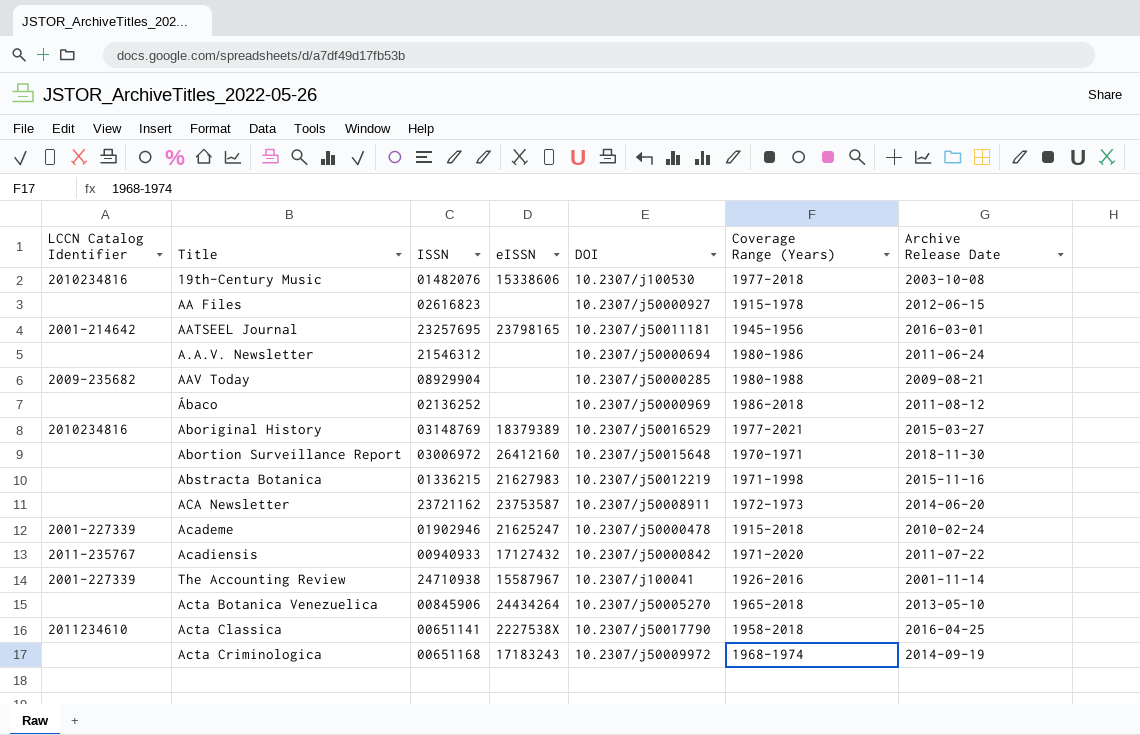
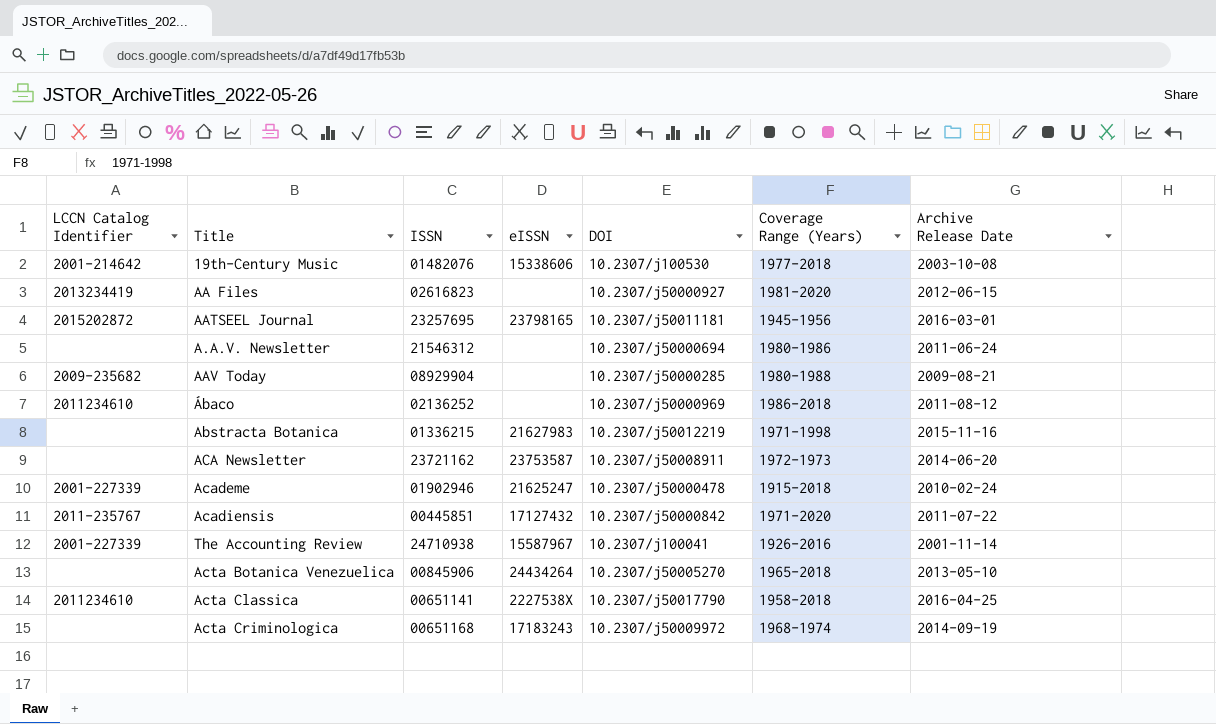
row Aboriginal History: 2010234816 | 03148769 | 18379389 | 10.2307/j50016529 | 1977-2021 | 2015-03-27 -> none
row Abortion Surveillance Report: none | 03006972 | 26412160 | 10.2307/j50015648 | 1970-1971 | 2018-11-30 -> none
19th-Century Music | LCCN Catalog Identifier: 2010234816 -> 2001-214642
AA Files | LCCN Catalog Identifier: none -> 2013234419
AA Files | Coverage Range (Years): 1915-1978 -> 1981-2020
AATSEEL Journal | LCCN Catalog Identifier: 2001-214642 -> 2015202872
Ábaco | LCCN Catalog Identifier: none -> 2011234610
Acadiensis | ISSN: 00940933 -> 00445851

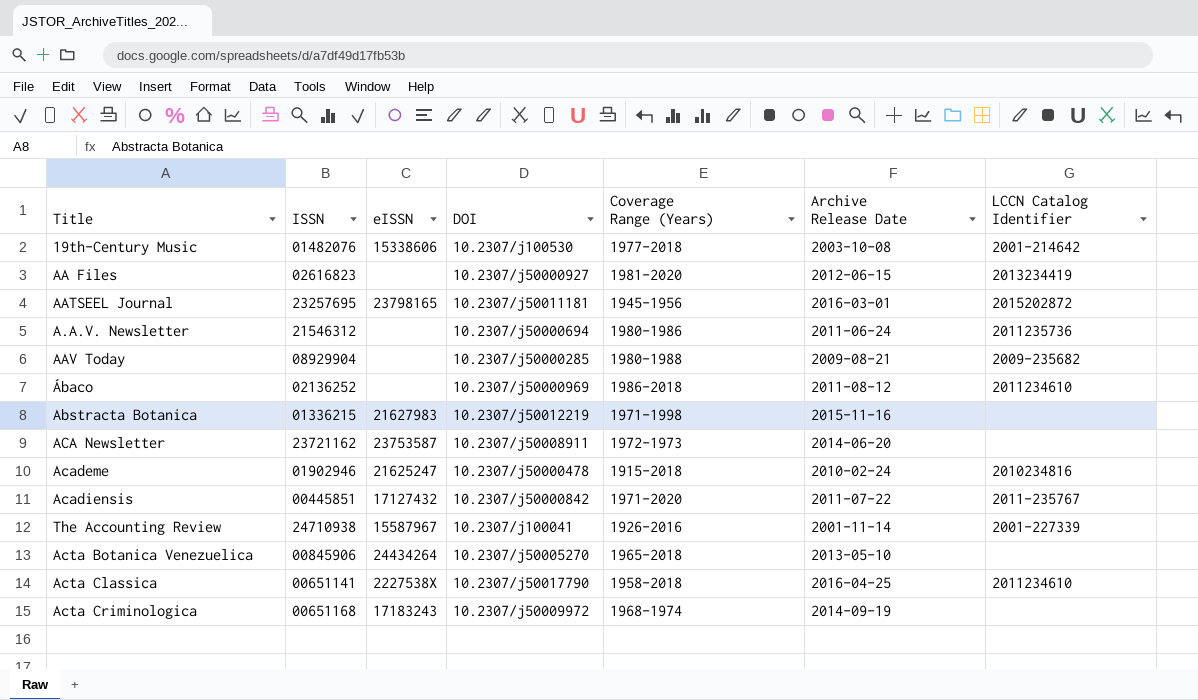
column LCCN Catalog Identifier | position: 1 -> 7
A.A.V. Newsletter | LCCN Catalog Identifier: none -> 2011235736
Academe | LCCN Catalog Identifier: 2001-227339 -> 2010234816

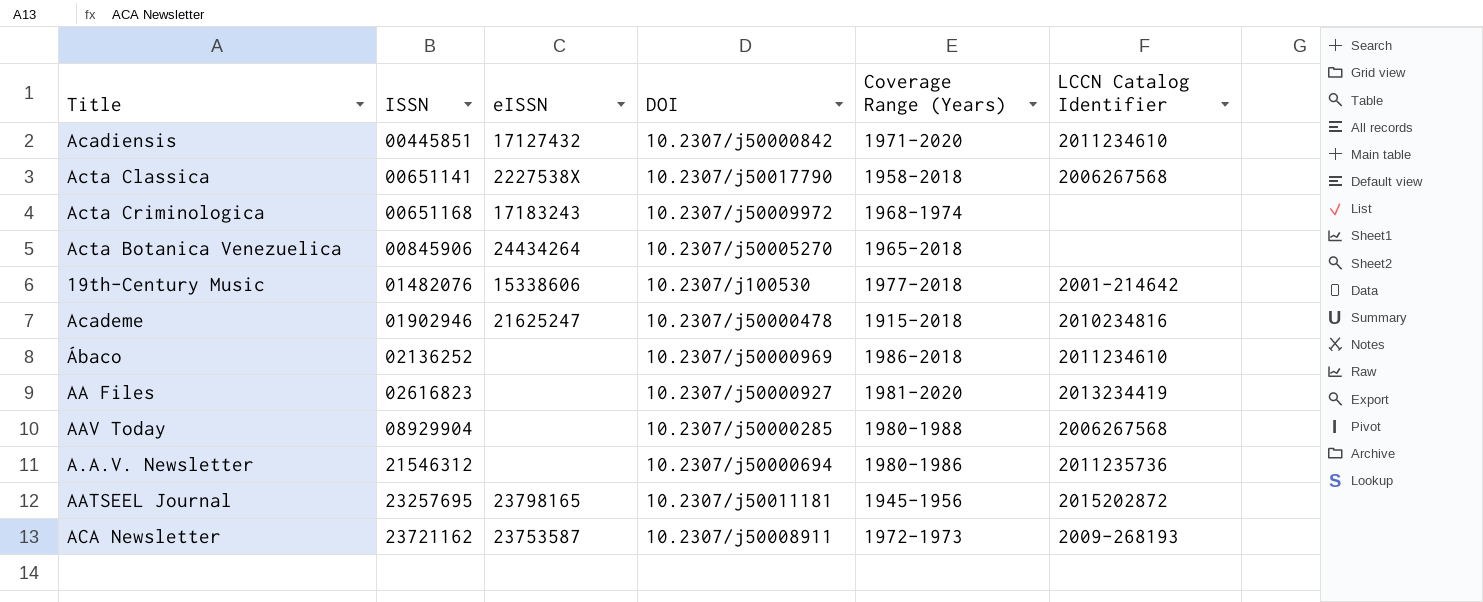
row order: none -> ISSN ascending
column Archive Release Date | position: 6 -> none
row Abstracta Botanica: 01336215 | 21627983 | 10.2307/j50012219 | 1971-1998 | 2015-11-16 | none -> none
row The Accounting Review: 24710938 | 15587967 | 10.2307/j100041 | 1926-2016 | 2001-11-14 | 2001-227339 -> none
Acadiensis | LCCN Catalog Identifier: 2011-235767 -> 2011234610
Acta Classica | LCCN Catalog Identifier: 2011234610 -> 2006267568
AAV Today | LCCN Catalog Identifier: 2009-235682 -> 2006267568
ACA Newsletter | LCCN Catalog Identifier: none -> 2009-268193

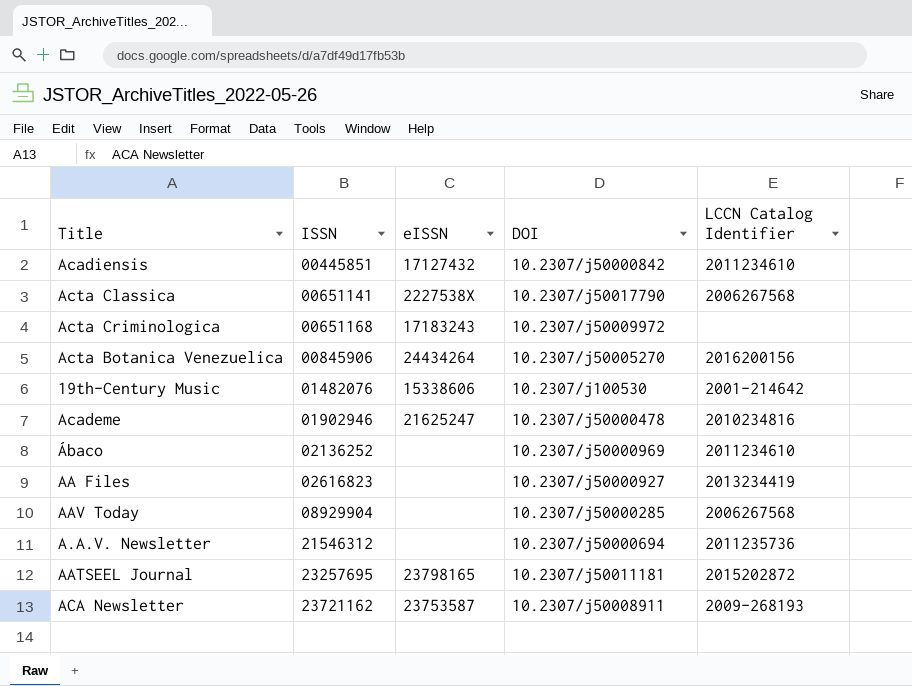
column Coverage Range (Years) | position: 5 -> none
Acta Botanica Venezuelica | LCCN Catalog Identifier: none -> 2016200156

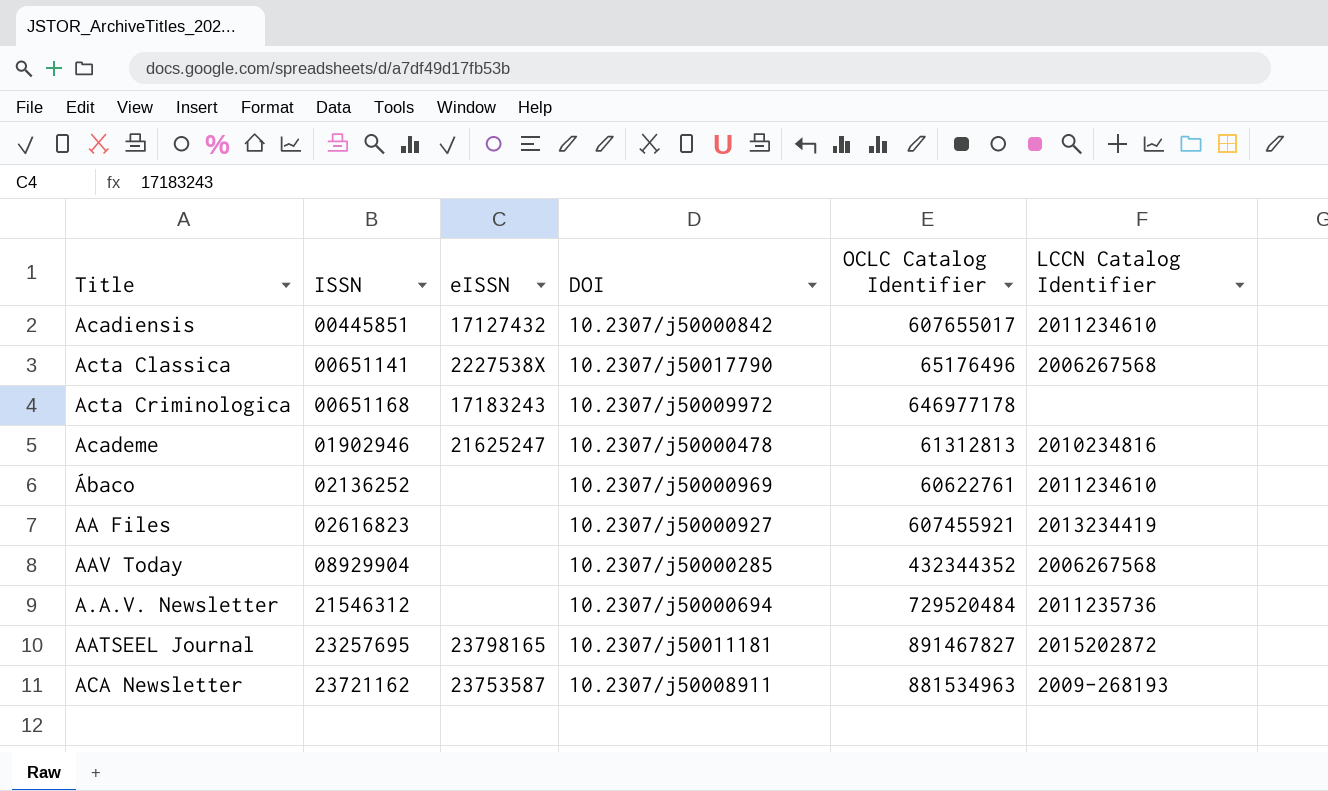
column OCLC Catalog Identifier | position: none -> 5
row Acta Botanica Venezuelica: 00845906 | 24434264 | 10.2307/j50005270 | 2016200156 -> none
row 19th-Century Music: 01482076 | 15338606 | 10.2307/j100530 | 2001-214642 -> none

